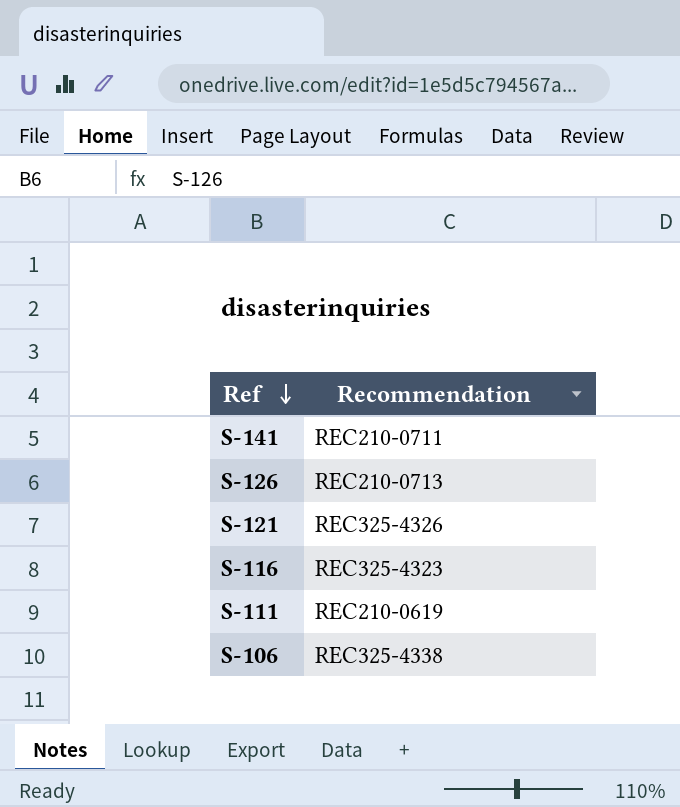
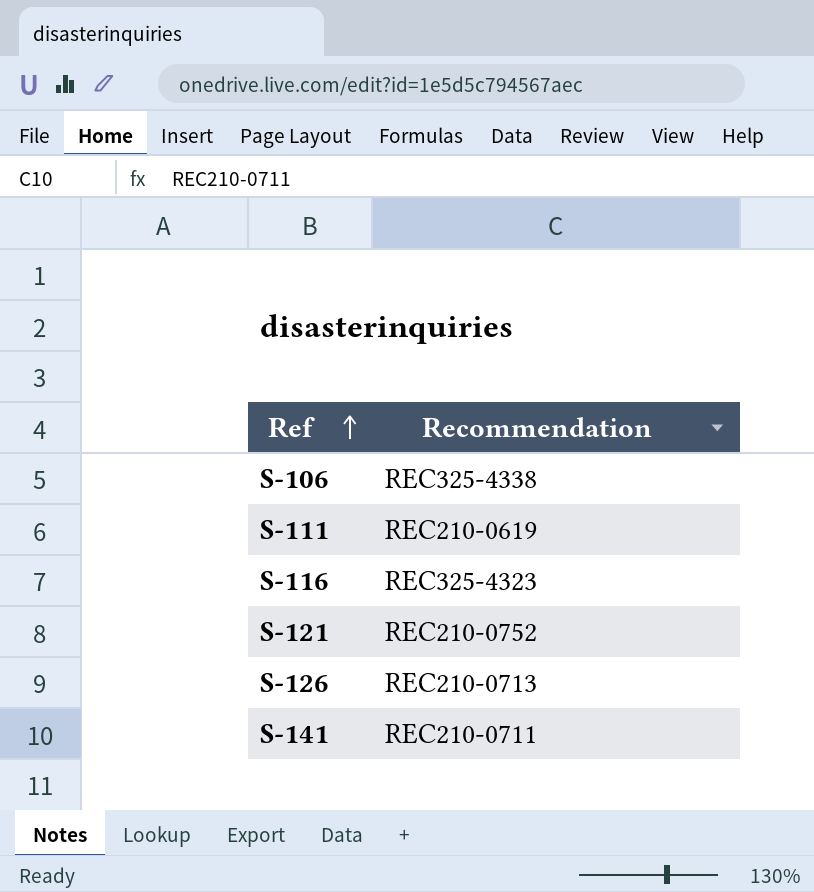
row order: Ref descending -> Ref ascending
S-121 | Recommendation: REC325-4326 -> REC210-0752

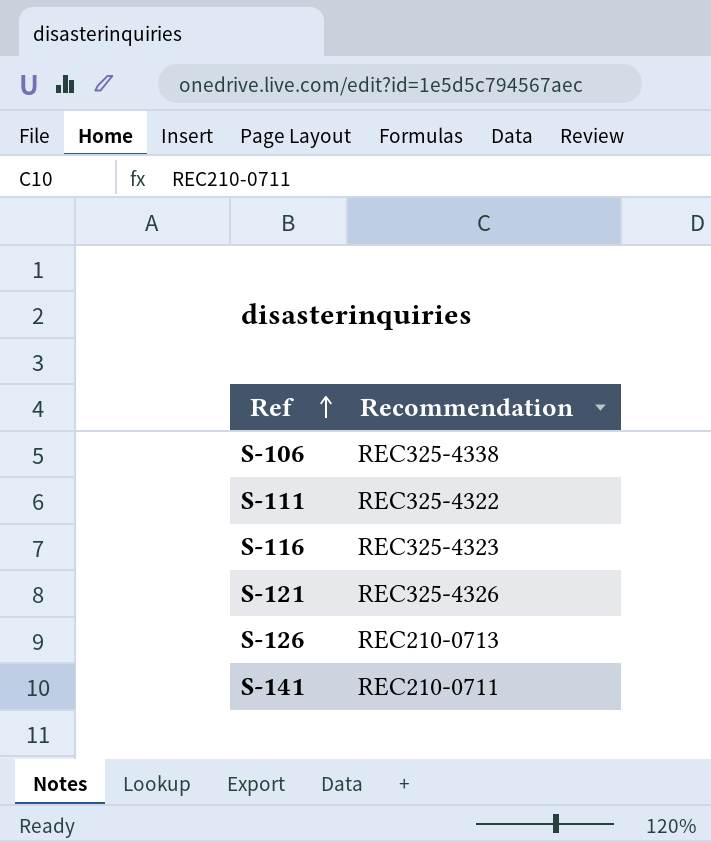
S-111 | Recommendation: REC210-0619 -> REC325-4322
S-121 | Recommendation: REC210-0752 -> REC325-4326

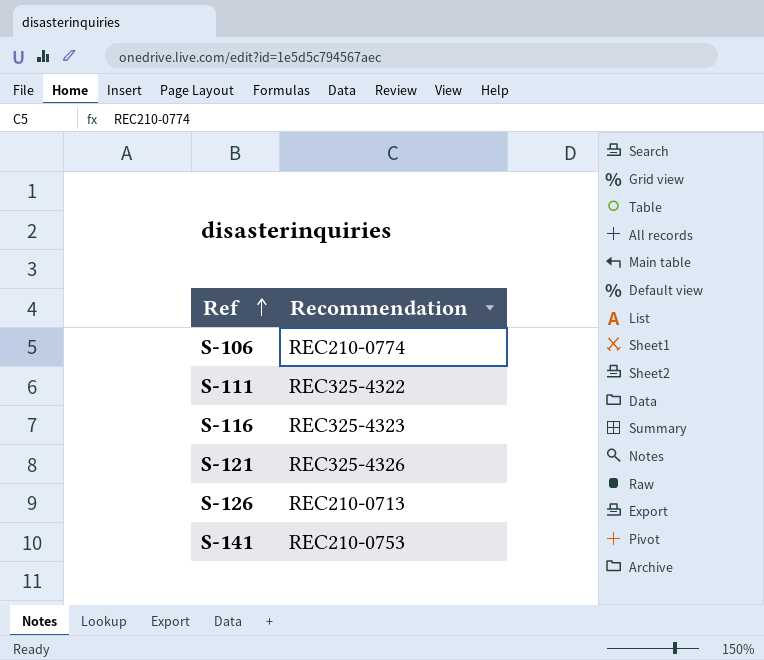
S-106 | Recommendation: REC325-4338 -> REC210-0774
S-141 | Recommendation: REC210-0711 -> REC210-0753

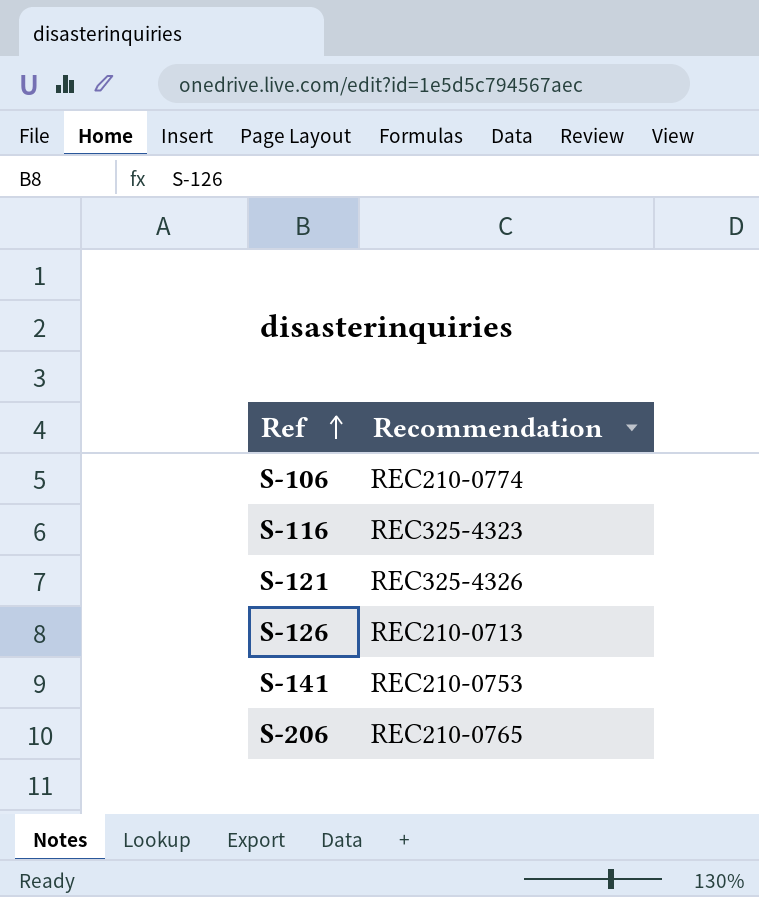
row S-111: REC325-4322 -> none
row S-206: none -> REC210-0765

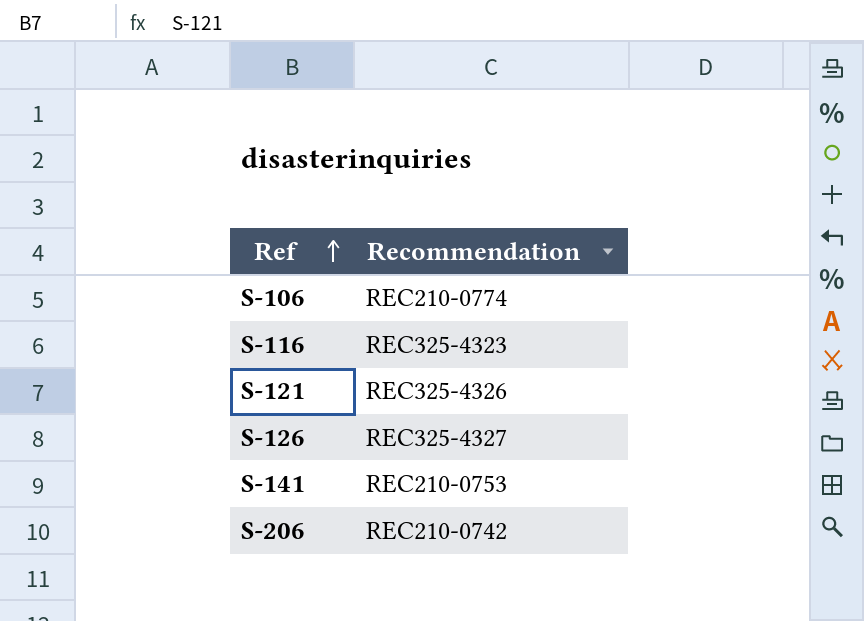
S-126 | Recommendation: REC210-0713 -> REC325-4327
S-206 | Recommendation: REC210-0765 -> REC210-0742

